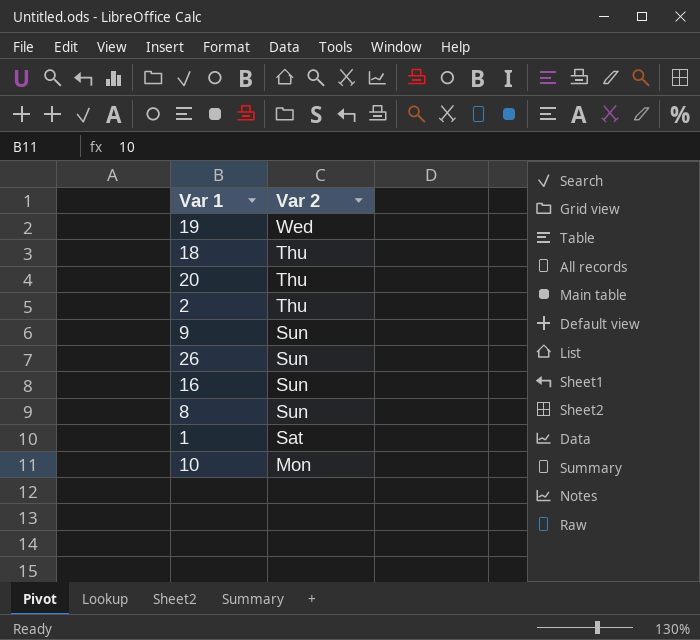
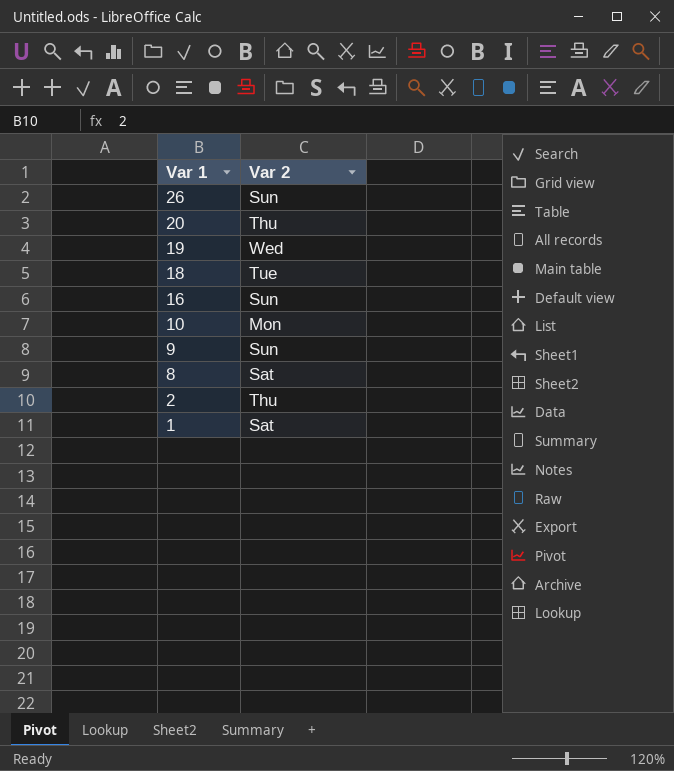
row order: Var 2 descending -> Var 1 descending
18 | Var 2: Thu -> Tue
8 | Var 2: Sun -> Sat

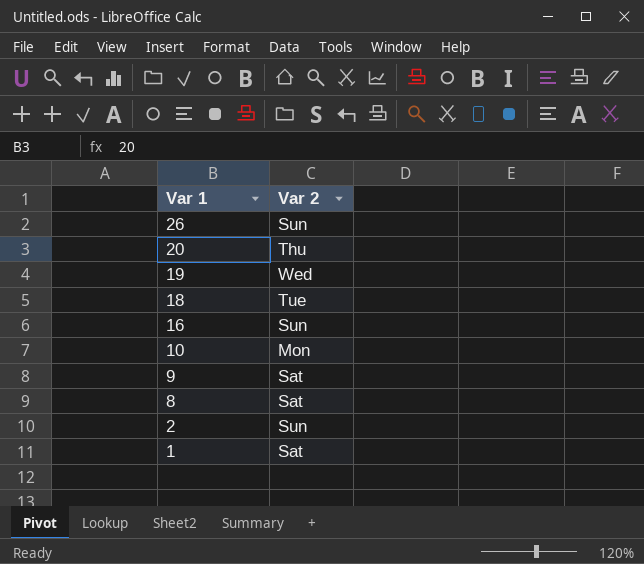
9 | Var 2: Sun -> Sat
2 | Var 2: Thu -> Sun

